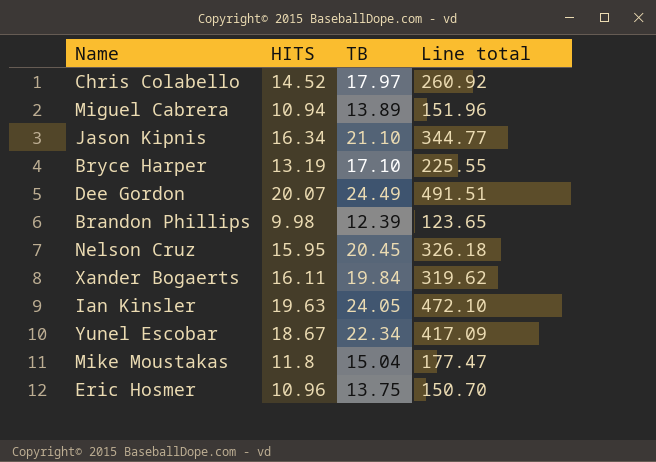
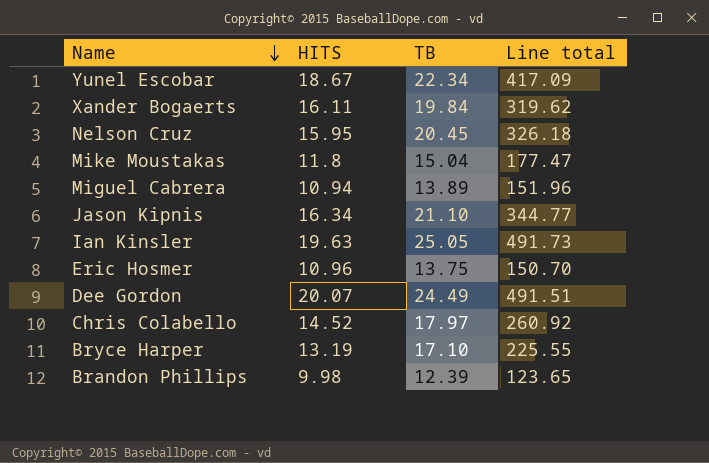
row order: none -> Name descending
Ian Kinsler | TB: 24.05 -> 25.05
Ian Kinsler | Line total: 472.10 -> 491.73

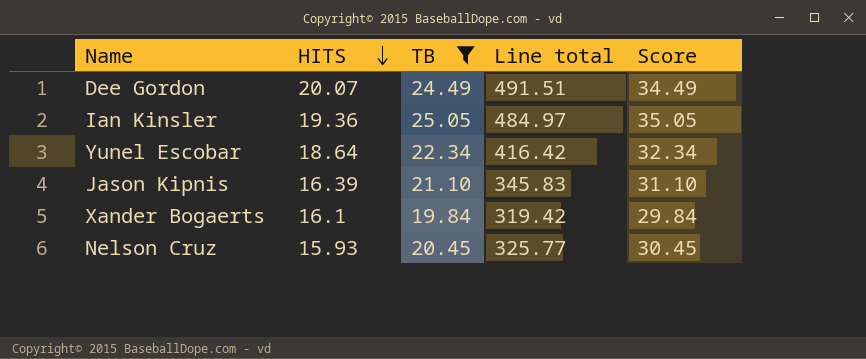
filter: none -> TB >= 19.84
row order: Name descending -> HITS descending
column Score | formula: none -> [TB] + 10
Ian Kinsler | HITS: 19.63 -> 19.36
Ian Kinsler | Line total: 491.73 -> 484.97
Yunel Escobar | HITS: 18.67 -> 18.64
Yunel Escobar | Line total: 417.09 -> 416.42
Jason Kipnis | HITS: 16.34 -> 16.39
Jason Kipnis | Line total: 344.77 -> 345.83
Xander Bogaerts | HITS: 16.11 -> 16.1
Xander Bogaerts | Line total: 319.62 -> 319.42
Nelson Cruz | HITS: 15.95 -> 15.93
Nelson Cruz | Line total: 326.18 -> 325.77

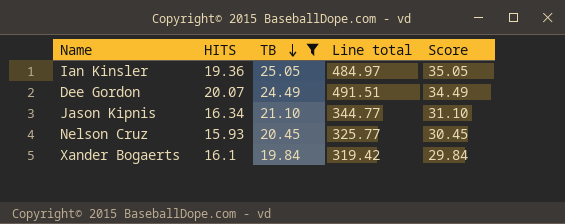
row order: HITS descending -> TB descending
row Yunel Escobar: 18.64 | 22.34 | 416.42 | 32.34 -> none
Jason Kipnis | HITS: 16.39 -> 16.34
Jason Kipnis | Line total: 345.83 -> 344.77

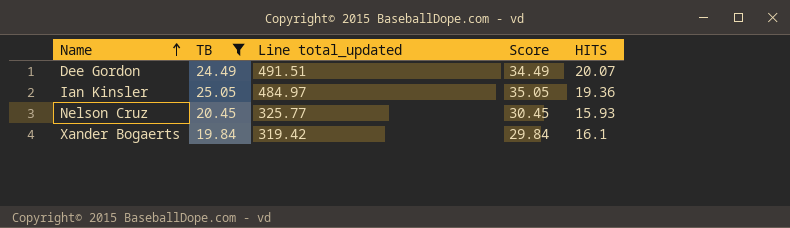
row order: TB descending -> Name ascending
column name: Line total -> Line total_updated
column HITS | position: 2 -> 5
row Jason Kipnis: 16.34 | 21.10 | 344.77 | 31.10 -> none

